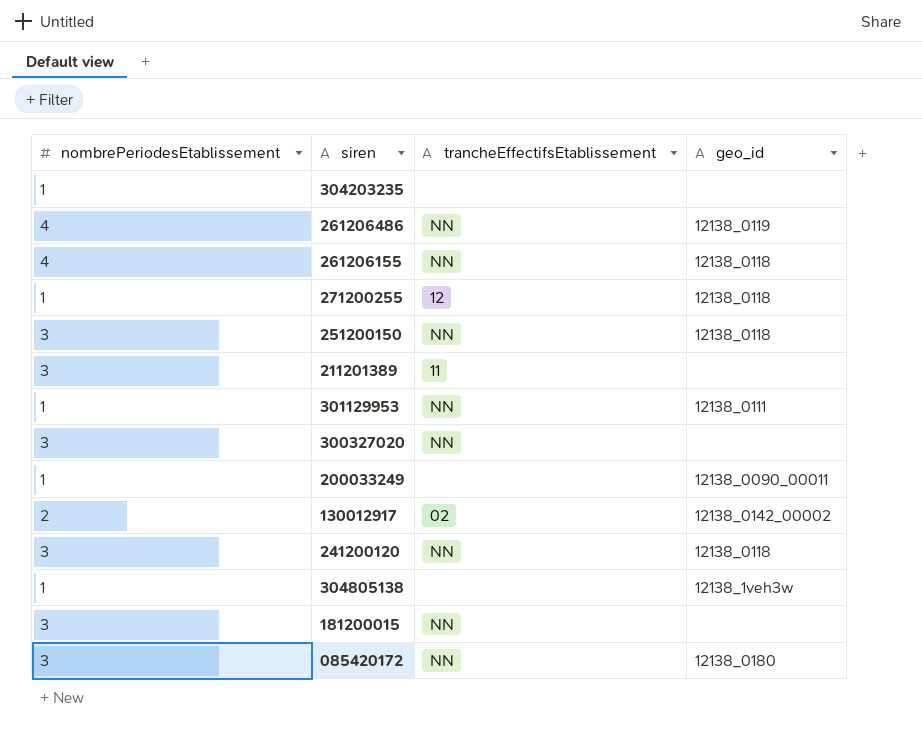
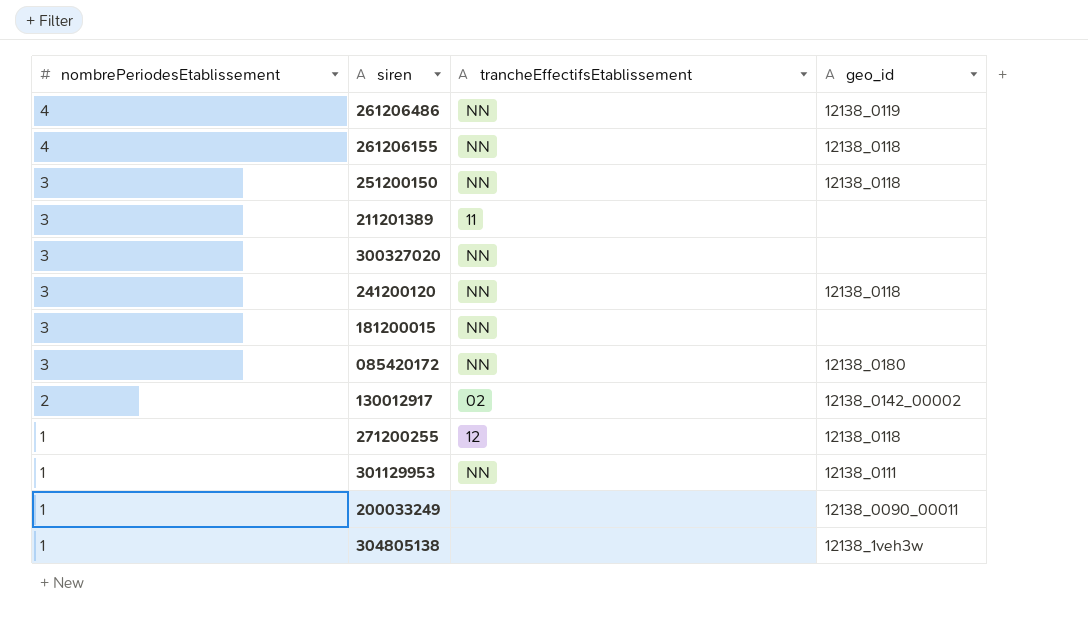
row order: none -> nombrePeriodesEtablissement descending
row 304203235: 1 | none | none -> none

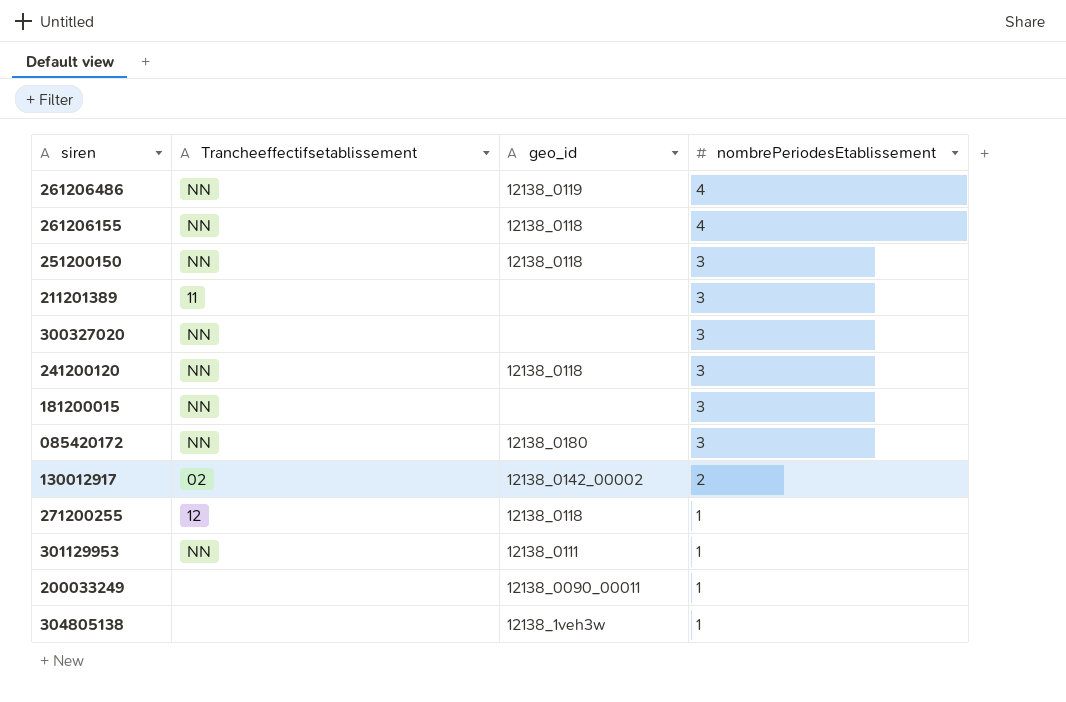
column name: trancheEffectifsEtablissement -> Trancheeffectifsetablissement
column nombrePeriodesEtablissement | position: 1 -> 4

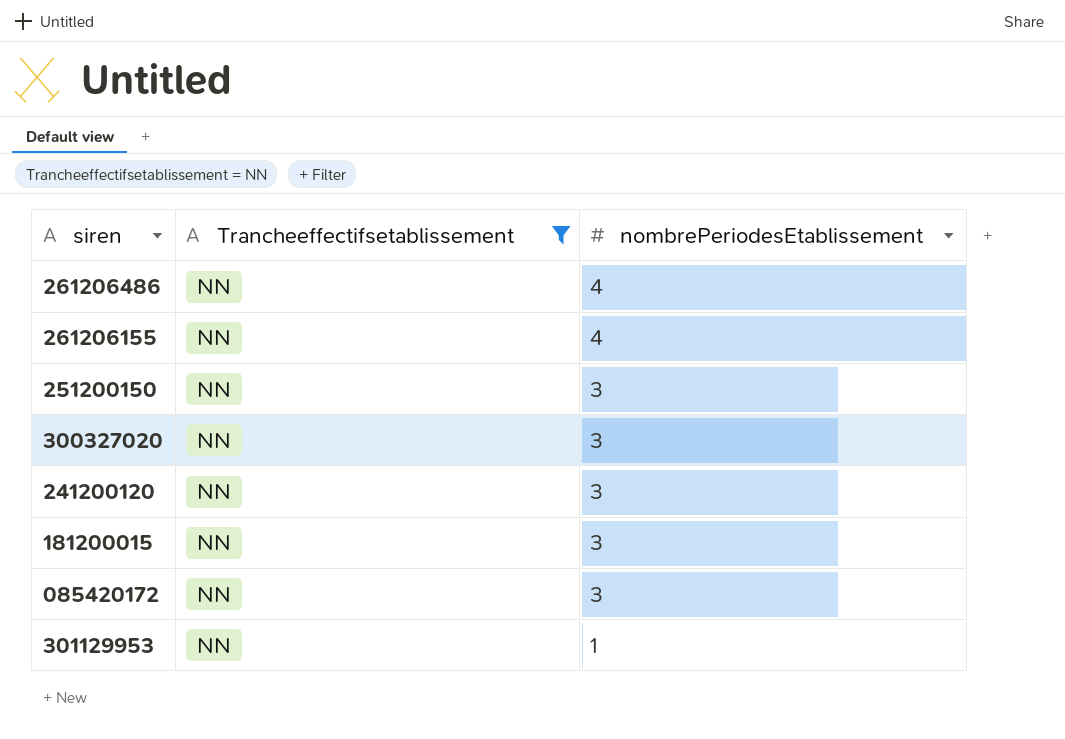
filter: none -> Trancheeffectifsetablissement = NN
column geo_id | position: 3 -> none

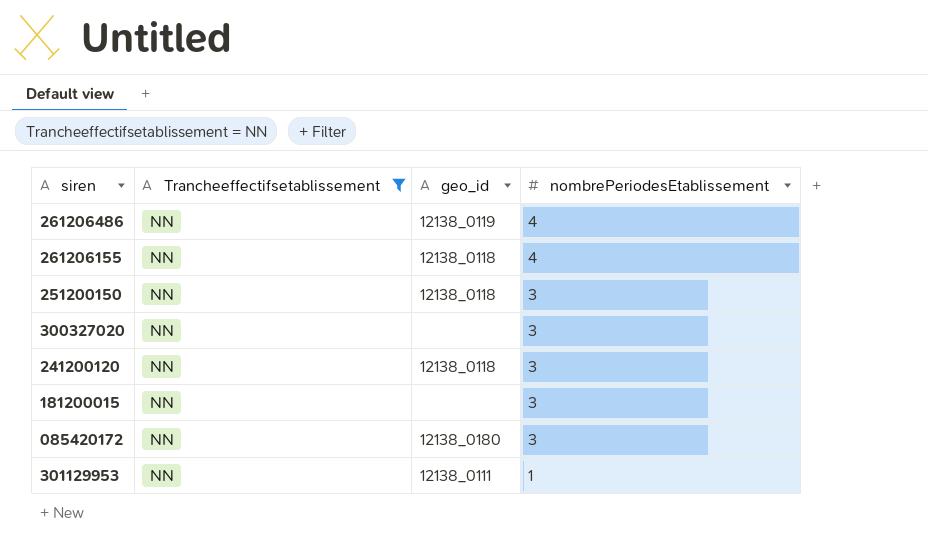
column geo_id | position: none -> 3

